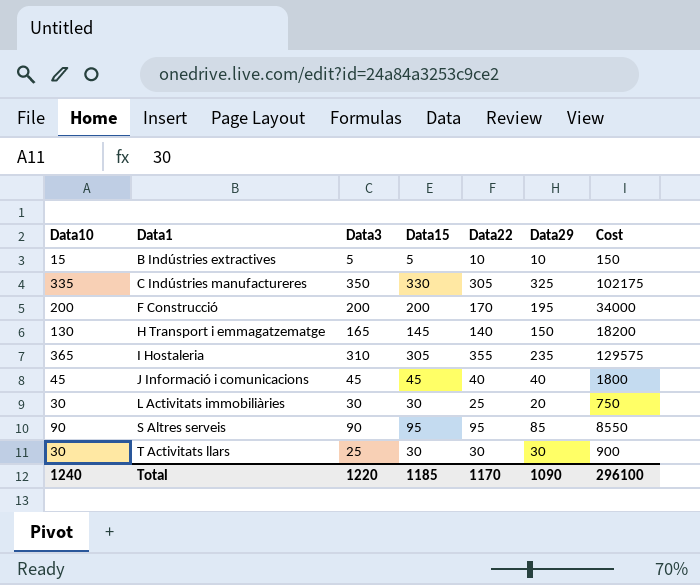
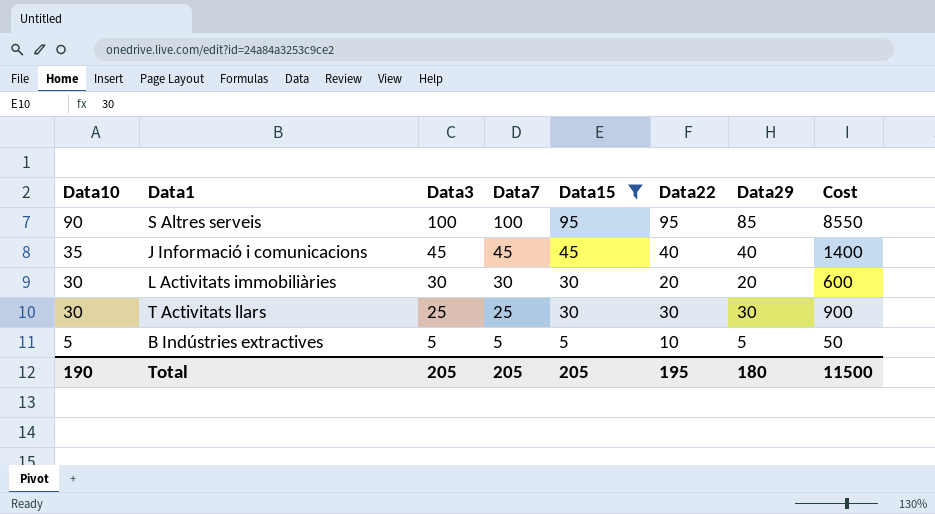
filter: none -> Data15 <= 95
row order: Data1 ascending -> Data10 descending
column Data7 | position: none -> 4
S Altres serveis | Data3: 90 -> 100
J Informació i comunicacions | Data10: 45 -> 35
J Informació i comunicacions | Cost: 1800 -> 1400
L Activitats immobiliàries | Data22: 25 -> 20
L Activitats immobiliàries | Cost: 750 -> 600
B Indústries extractives | Data10: 15 -> 5
B Indústries extractives | Data29: 10 -> 5
B Indústries extractives | Cost: 150 -> 50
Total | Data10: 1240 -> 190
Total | Data3: 1220 -> 205
Total | Data15: 1185 -> 205
Total | Data22: 1170 -> 195
Total | Data29: 1090 -> 180
Total | Cost: 296100 -> 11500

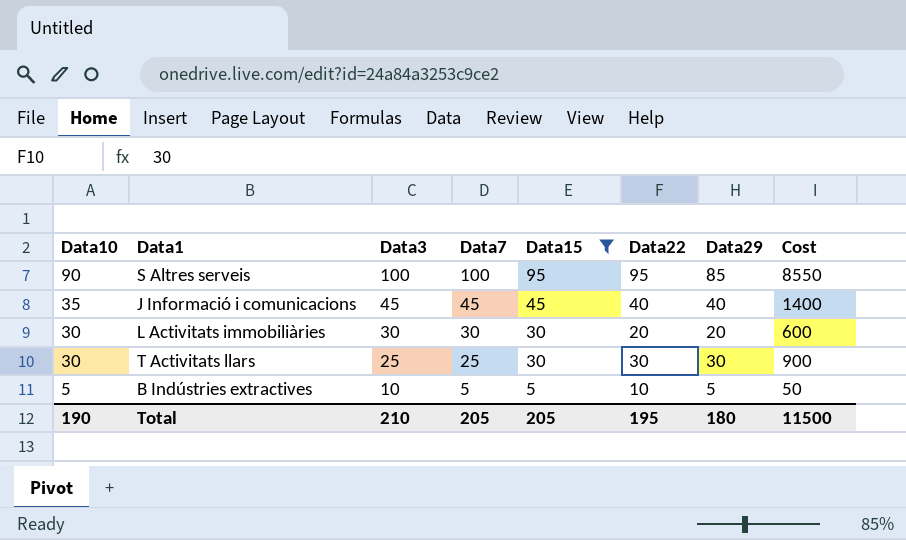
B Indústries extractives | Data3: 5 -> 10
Total | Data3: 205 -> 210

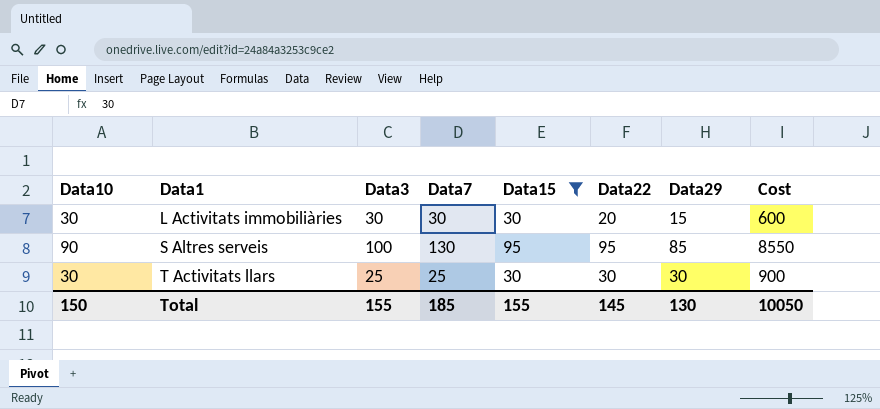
row order: Data10 descending -> Data1 ascending
row J Informació i comunicacions: 35 | 45 | 45 | 45 | 40 | 40 | 1400 -> none
row B Indústries extractives: 5 | 10 | 5 | 5 | 10 | 5 | 50 -> none
L Activitats immobiliàries | Data29: 20 -> 15
S Altres serveis | Data7: 100 -> 130
Total | Data10: 190 -> 150
Total | Data3: 210 -> 155
Total | Data7: 205 -> 185
Total | Data15: 205 -> 155
Total | Data22: 195 -> 145
Total | Data29: 180 -> 130
Total | Cost: 11500 -> 10050

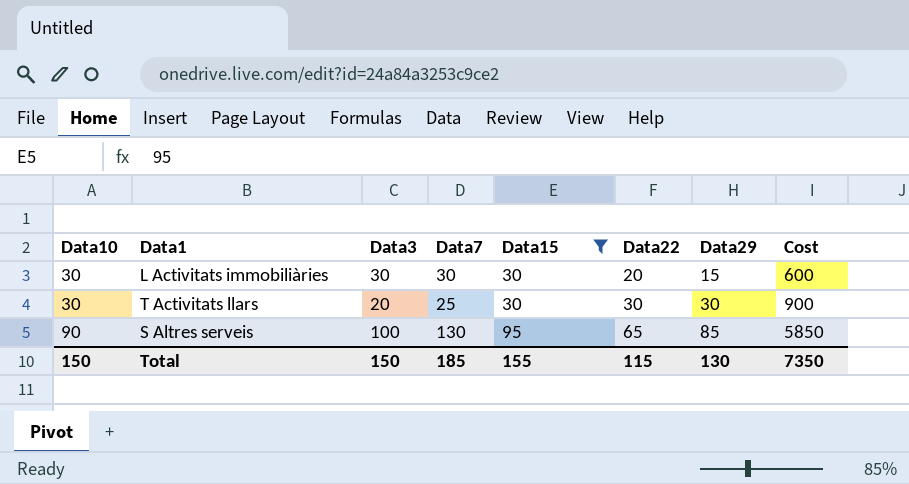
row order: Data1 ascending -> Data10 ascending
T Activitats llars | Data3: 25 -> 20
S Altres serveis | Data22: 95 -> 65
S Altres serveis | Cost: 8550 -> 5850
Total | Data3: 155 -> 150
Total | Data22: 145 -> 115
Total | Cost: 10050 -> 7350

